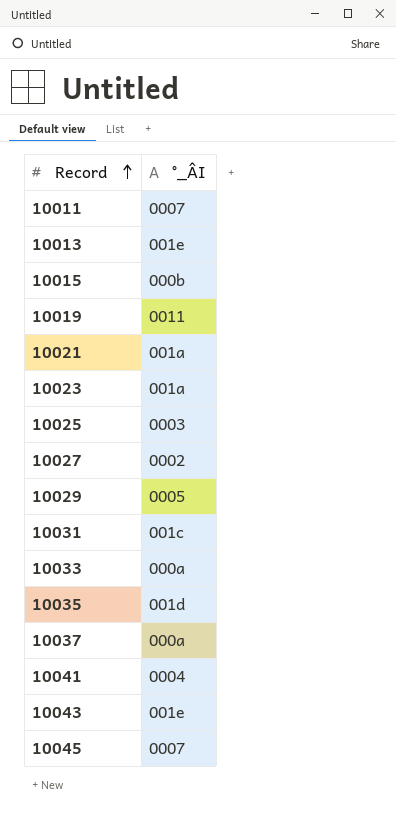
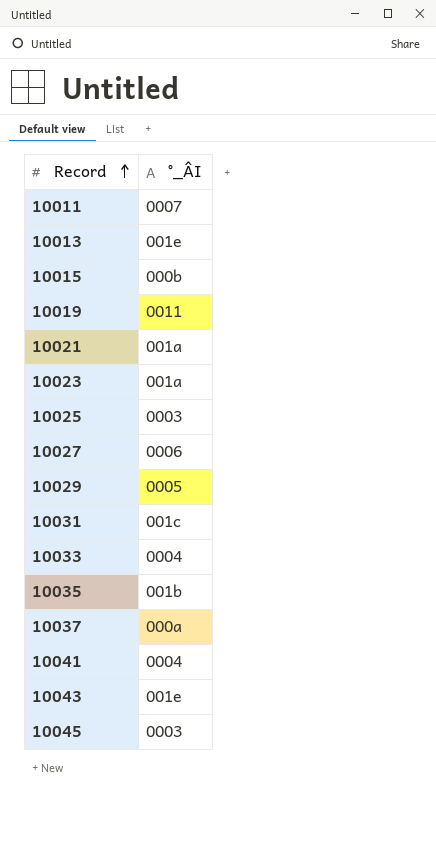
10027 | °_ÂI: 0002 -> 0006
10033 | °_ÂI: 000a -> 0004
10035 | °_ÂI: 001d -> 001b
10045 | °_ÂI: 0007 -> 0003

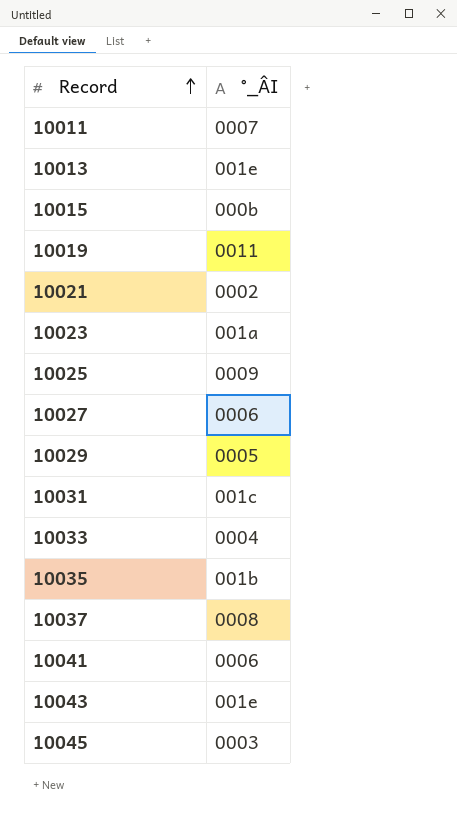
10021 | °_ÂI: 001a -> 0002
10025 | °_ÂI: 0003 -> 0009
10037 | °_ÂI: 000a -> 0008
10041 | °_ÂI: 0004 -> 0006

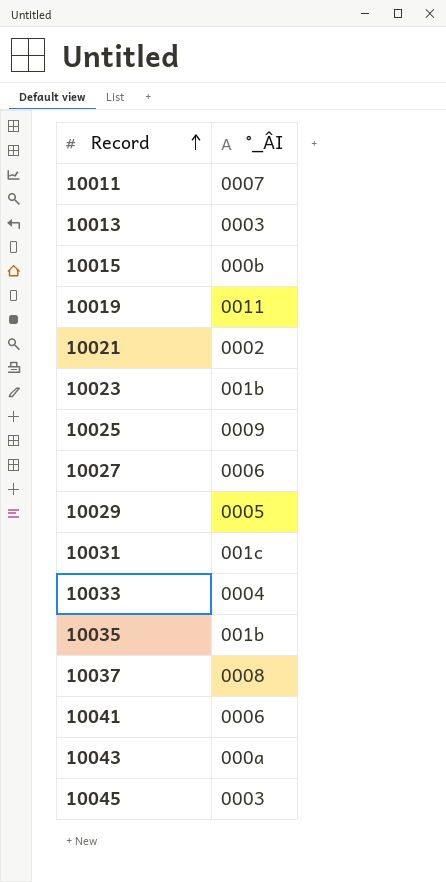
10013 | °_ÂI: 001e -> 0003
10023 | °_ÂI: 001a -> 001b
10043 | °_ÂI: 001e -> 000a

